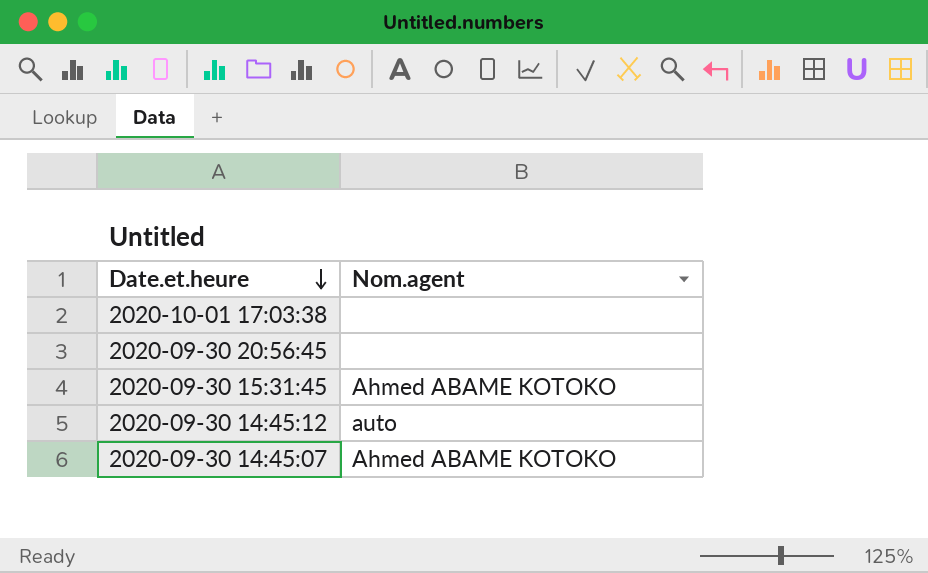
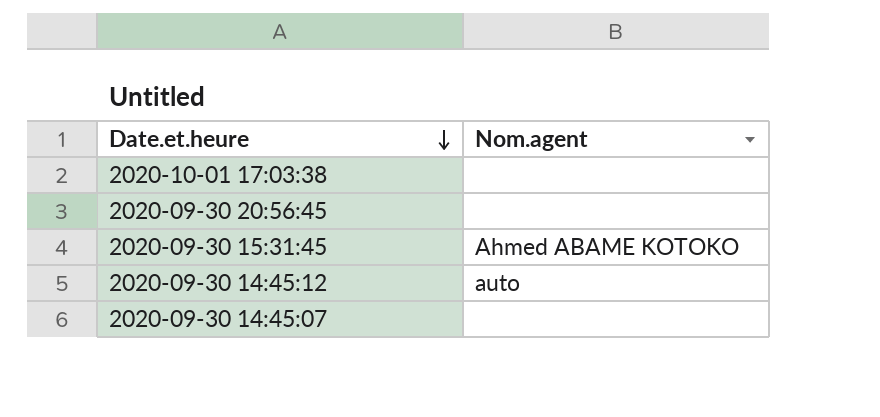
2020-09-30 14:45:07 | Nom.agent: Ahmed ABAME KOTOKO -> none

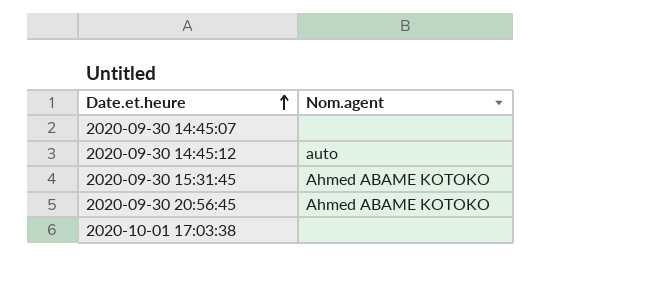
row order: Date.et.heure descending -> Date.et.heure ascending
2020-09-30 20:56:45 | Nom.agent: none -> Ahmed ABAME KOTOKO

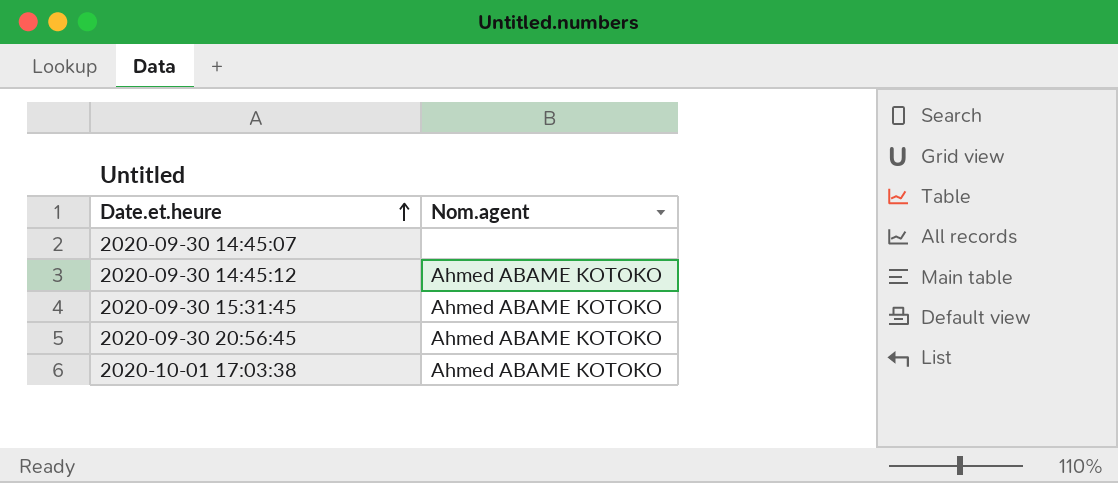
2020-09-30 14:45:12 | Nom.agent: auto -> Ahmed ABAME KOTOKO
2020-10-01 17:03:38 | Nom.agent: none -> Ahmed ABAME KOTOKO

